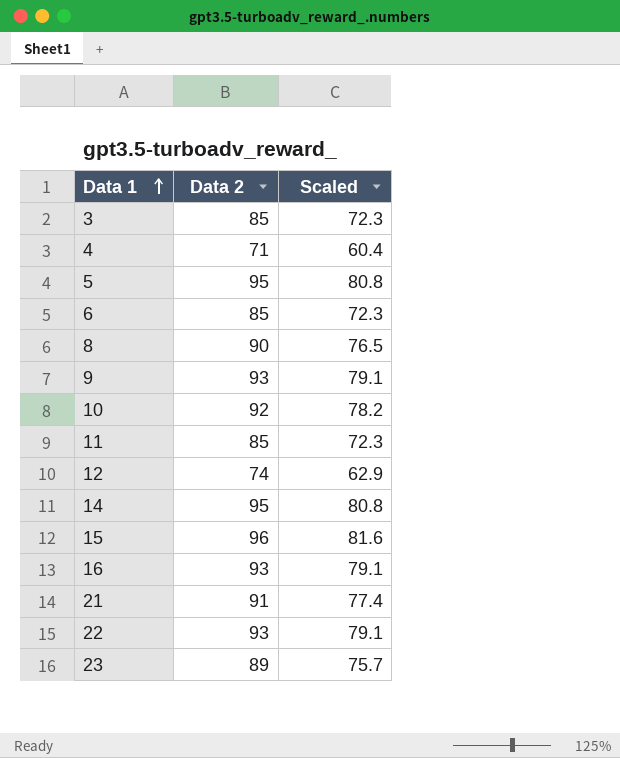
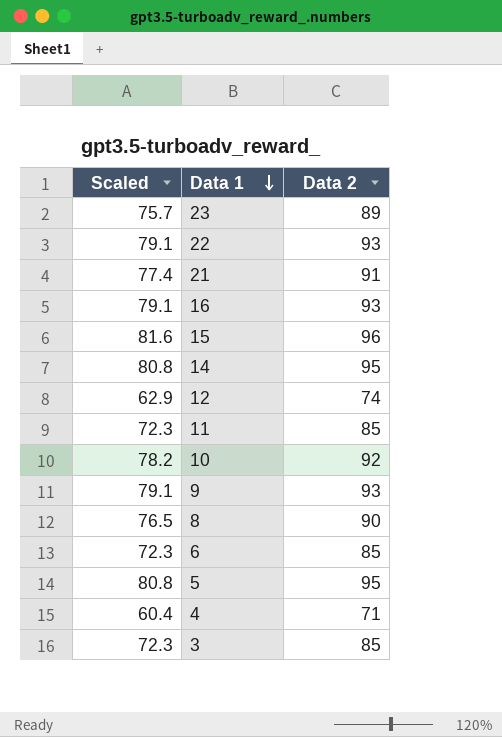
row order: Data 1 ascending -> Data 1 descending
column Scaled | position: 3 -> 1

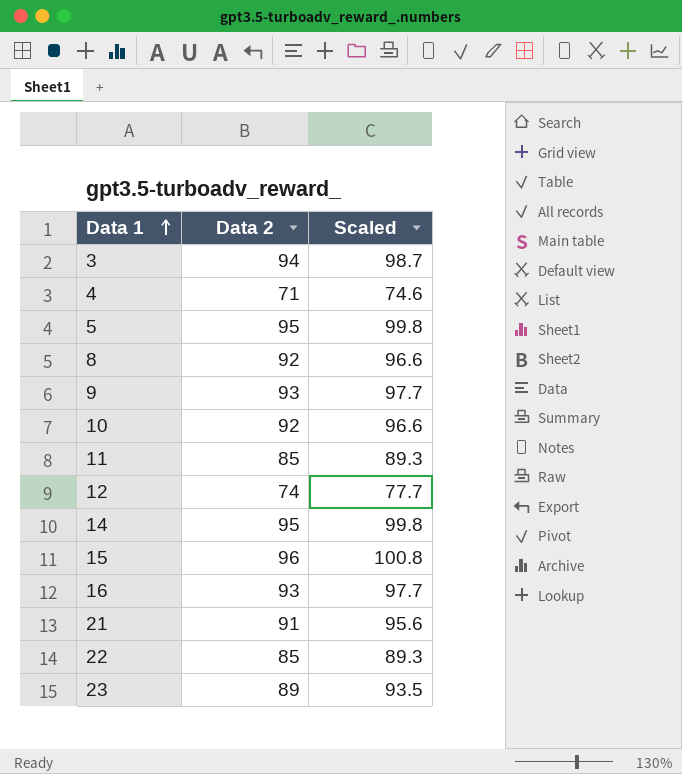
row order: Data 1 descending -> Data 1 ascending
column Scaled | formula: [Data 2] * 0.85 -> [Data 2] * 1.05
column Scaled | position: 1 -> 3
row 6: 72.3 | 85 -> none
3 | Data 2: 85 -> 94
8 | Data 2: 90 -> 92
22 | Data 2: 93 -> 85

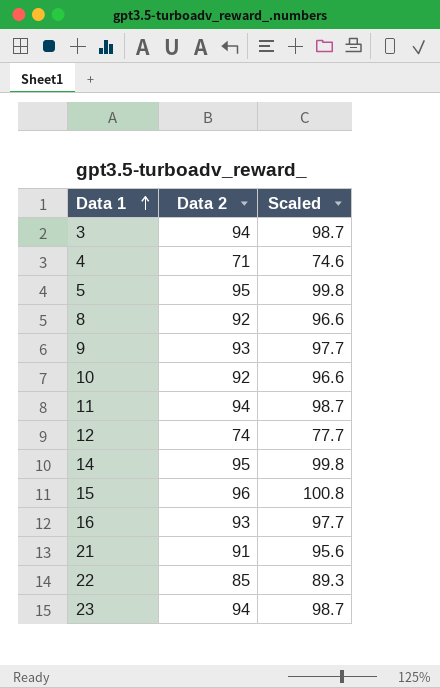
11 | Data 2: 85 -> 94
11 | Scaled: 89.3 -> 98.7
23 | Data 2: 89 -> 94
23 | Scaled: 93.5 -> 98.7

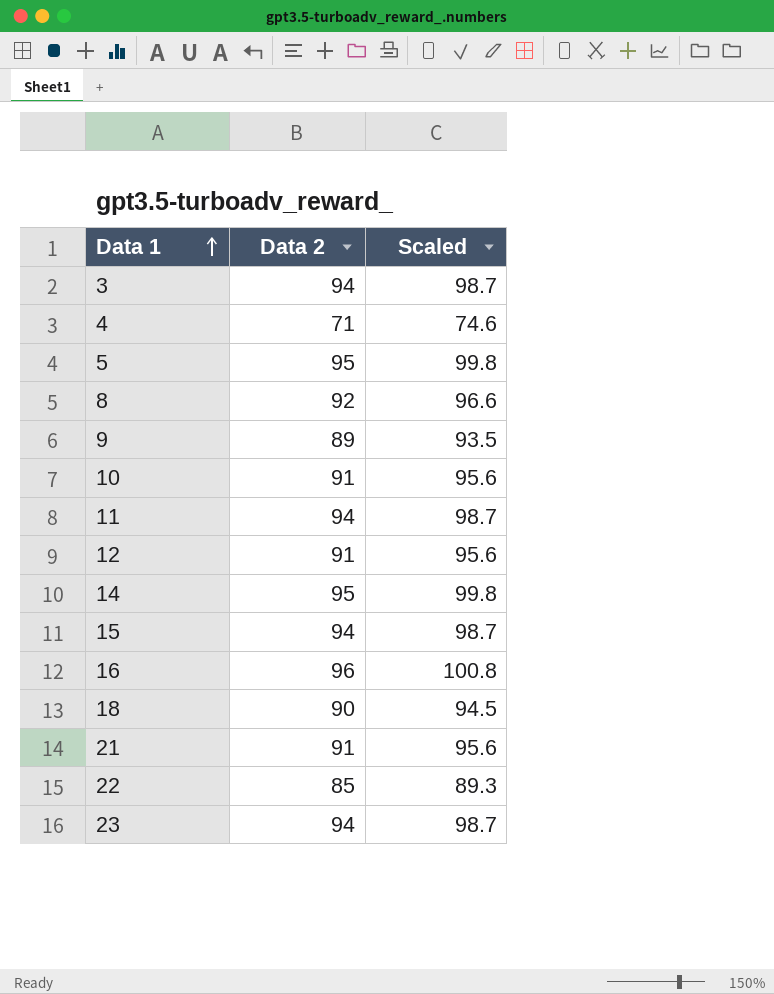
9 | Data 2: 93 -> 89
9 | Scaled: 97.7 -> 93.5
10 | Data 2: 92 -> 91
10 | Scaled: 96.6 -> 95.6
12 | Data 2: 74 -> 91
12 | Scaled: 77.7 -> 95.6
15 | Data 2: 96 -> 94
15 | Scaled: 100.8 -> 98.7
16 | Data 2: 93 -> 96
16 | Scaled: 97.7 -> 100.8
row 18: none -> 90 | 94.5

